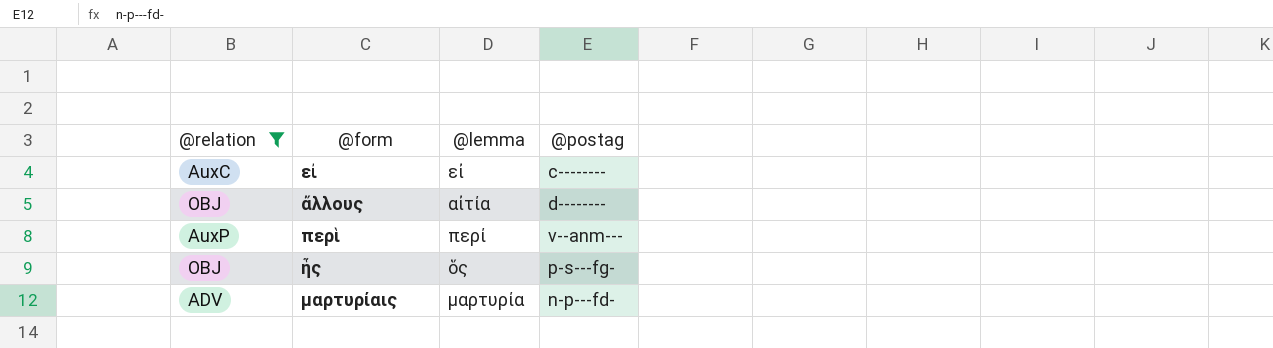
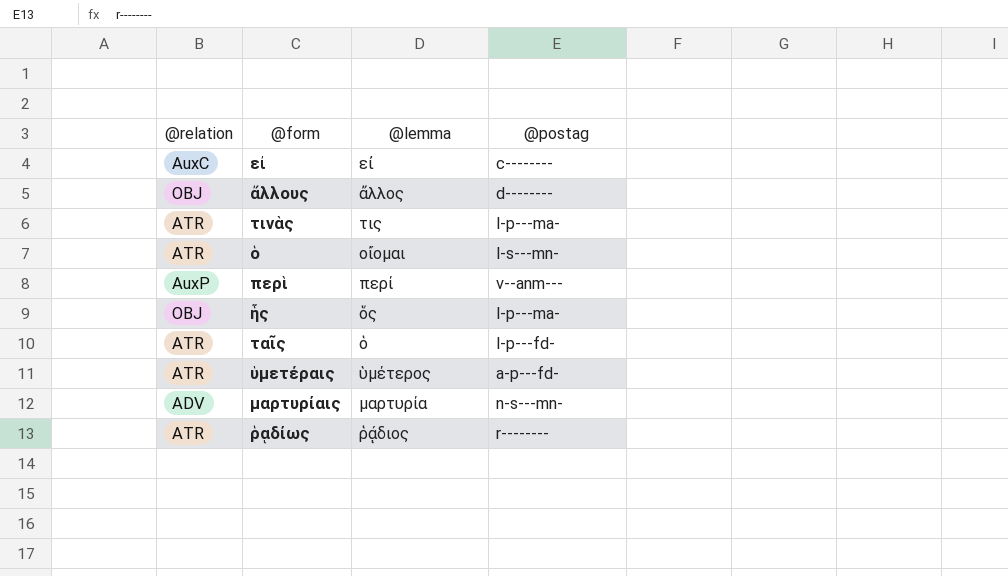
filter: @relation != ATR -> none
ἄλλους | @lemma: αἰτία -> ἄλλος
ἧς | @postag: p-s---fg- -> l-p---ma-
μαρτυρίαις | @postag: n-p---fd- -> n-s---mn-

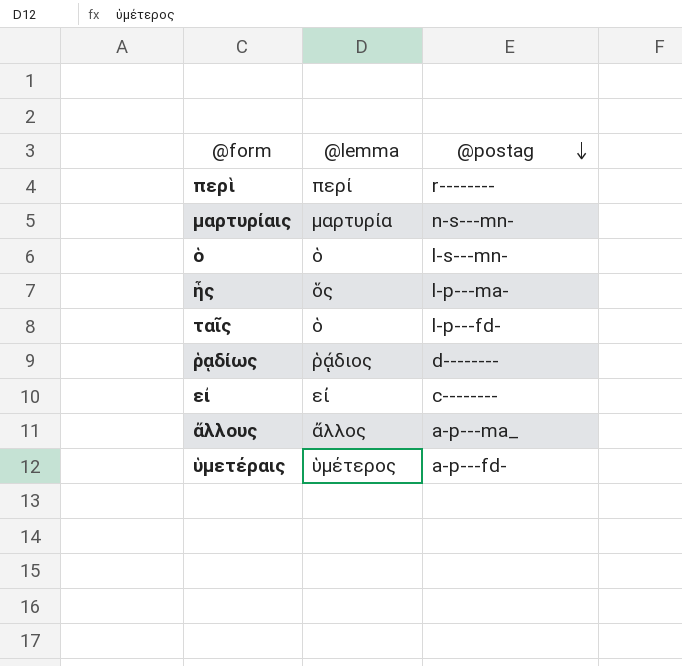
row order: none -> @postag descending
column @relation | position: 1 -> none
row τινὰς: ATR | τις | l-p---ma- -> none
περὶ | @postag: v--anm--- -> r--------
ὁ | @lemma: οἴομαι -> ὁ
ῥᾳδίως | @postag: r-------- -> d--------
ἄλλους | @postag: d-------- -> a-p---ma_

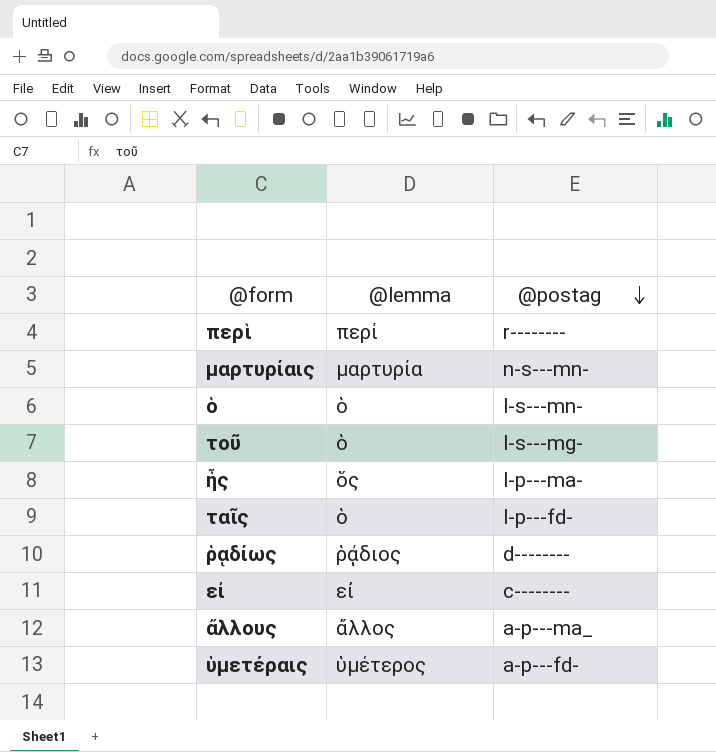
row τοῦ: none -> ὁ | l-s---mg-

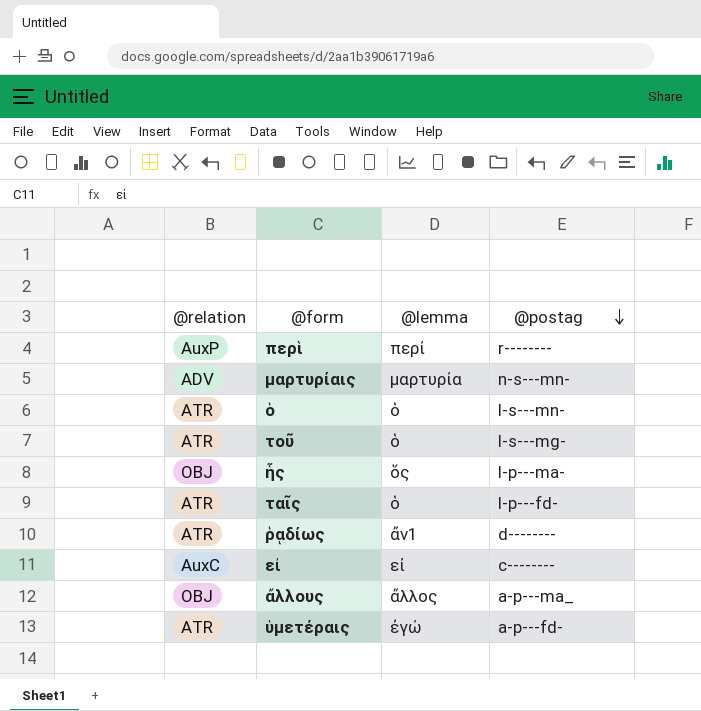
column @relation | position: none -> 1
ῥᾳδίως | @lemma: ῥᾴδιος -> ἄν1
ὑμετέραις | @lemma: ὑμέτερος -> ἐγώ

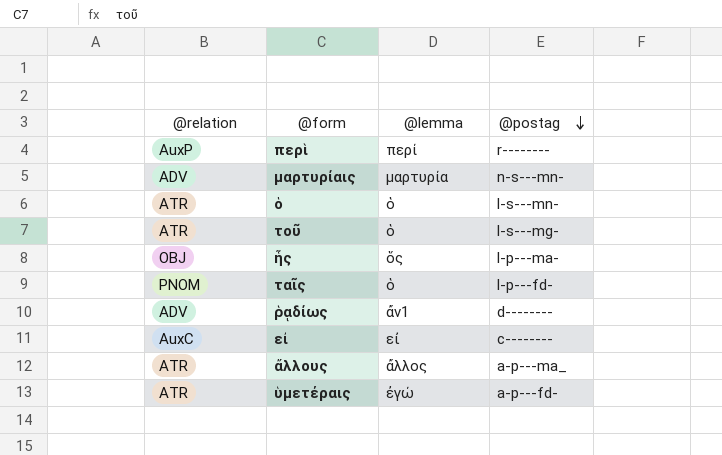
ταῖς | @relation: ATR -> PNOM
ῥᾳδίως | @relation: ATR -> ADV
ἄλλους | @relation: OBJ -> ATR

